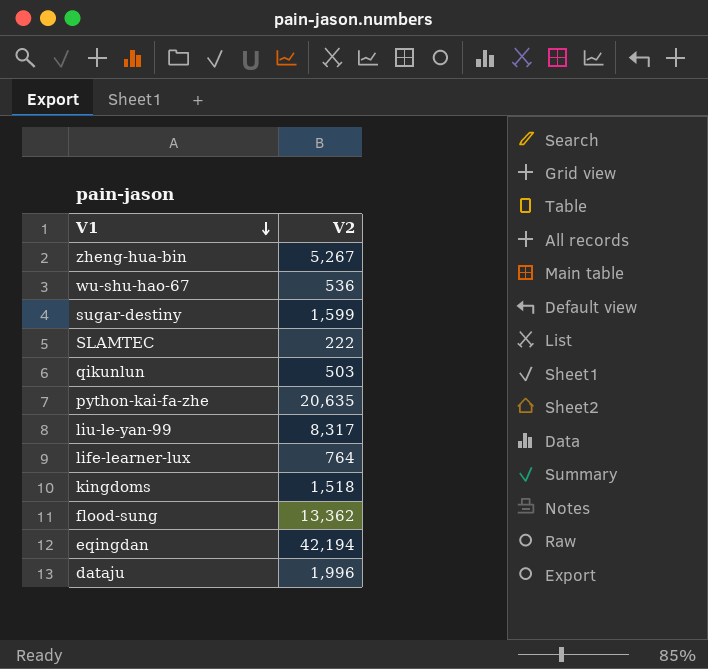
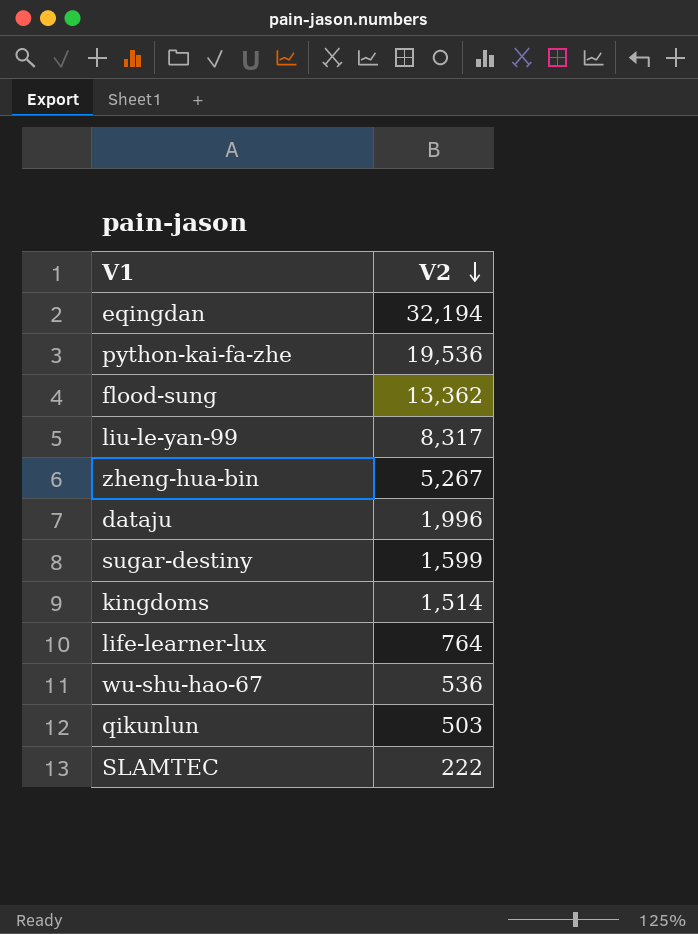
row order: V1 descending -> V2 descending
eqingdan | V2: 42,194 -> 32,194
python-kai-fa-zhe | V2: 20,635 -> 19,536
kingdoms | V2: 1,518 -> 1,514

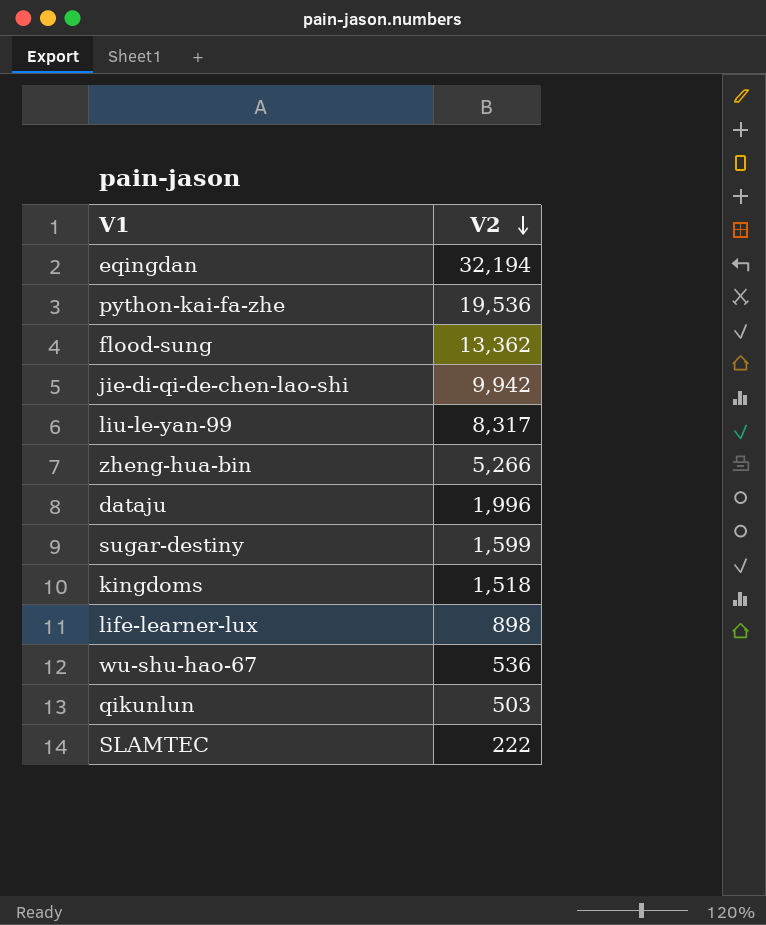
row jie-di-qi-de-chen-lao-shi: none -> 9,942
zheng-hua-bin | V2: 5,267 -> 5,266
kingdoms | V2: 1,514 -> 1,518
life-learner-lux | V2: 764 -> 898

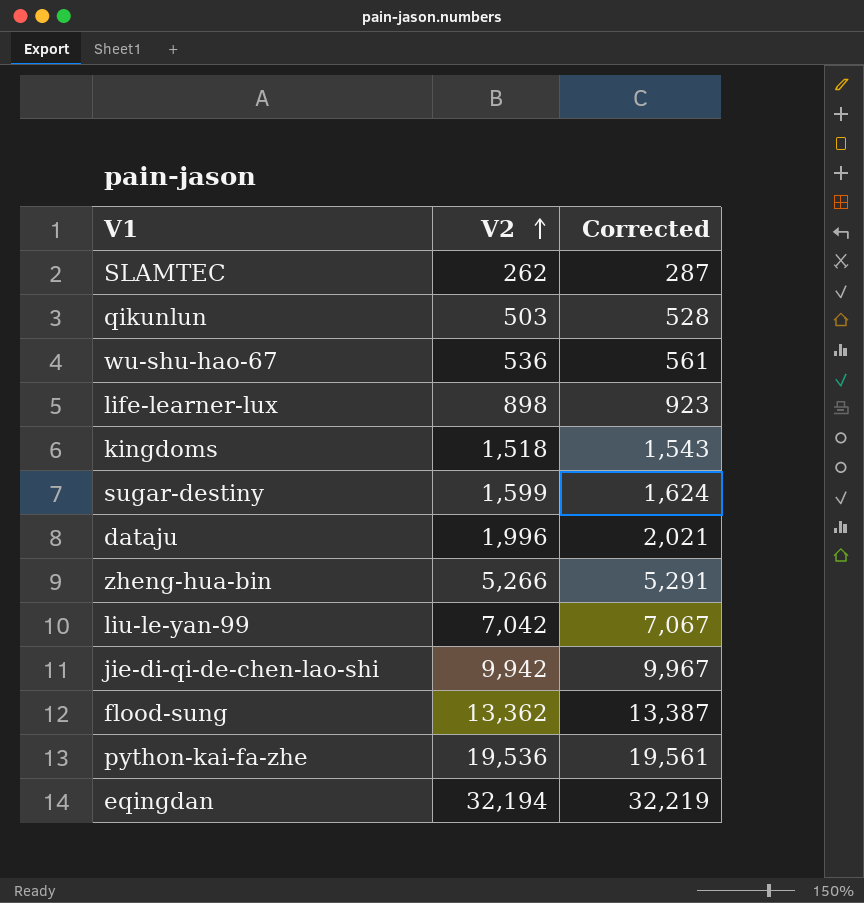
row order: V2 descending -> V2 ascending
column Corrected | formula: none -> [V2] + 25
SLAMTEC | V2: 222 -> 262
liu-le-yan-99 | V2: 8,317 -> 7,042

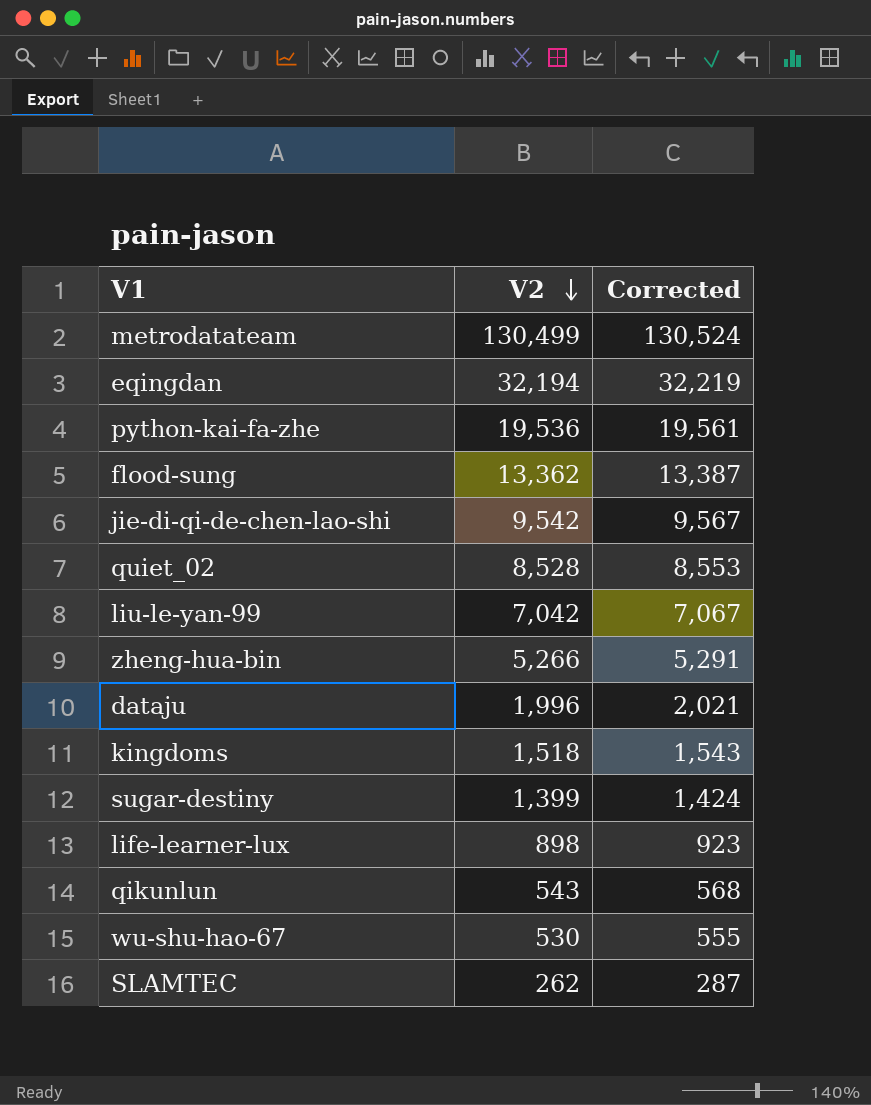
row order: V2 ascending -> V2 descending
row metrodatateam: none -> 130,499 | 130,524
jie-di-qi-de-chen-lao-shi | V2: 9,942 -> 9,542
jie-di-qi-de-chen-lao-shi | Corrected: 9,967 -> 9,567
row quiet_02: none -> 8,528 | 8,553
sugar-destiny | V2: 1,599 -> 1,399
sugar-destiny | Corrected: 1,624 -> 1,424
qikunlun | V2: 503 -> 543
qikunlun | Corrected: 528 -> 568
wu-shu-hao-67 | V2: 536 -> 530
wu-shu-hao-67 | Corrected: 561 -> 555

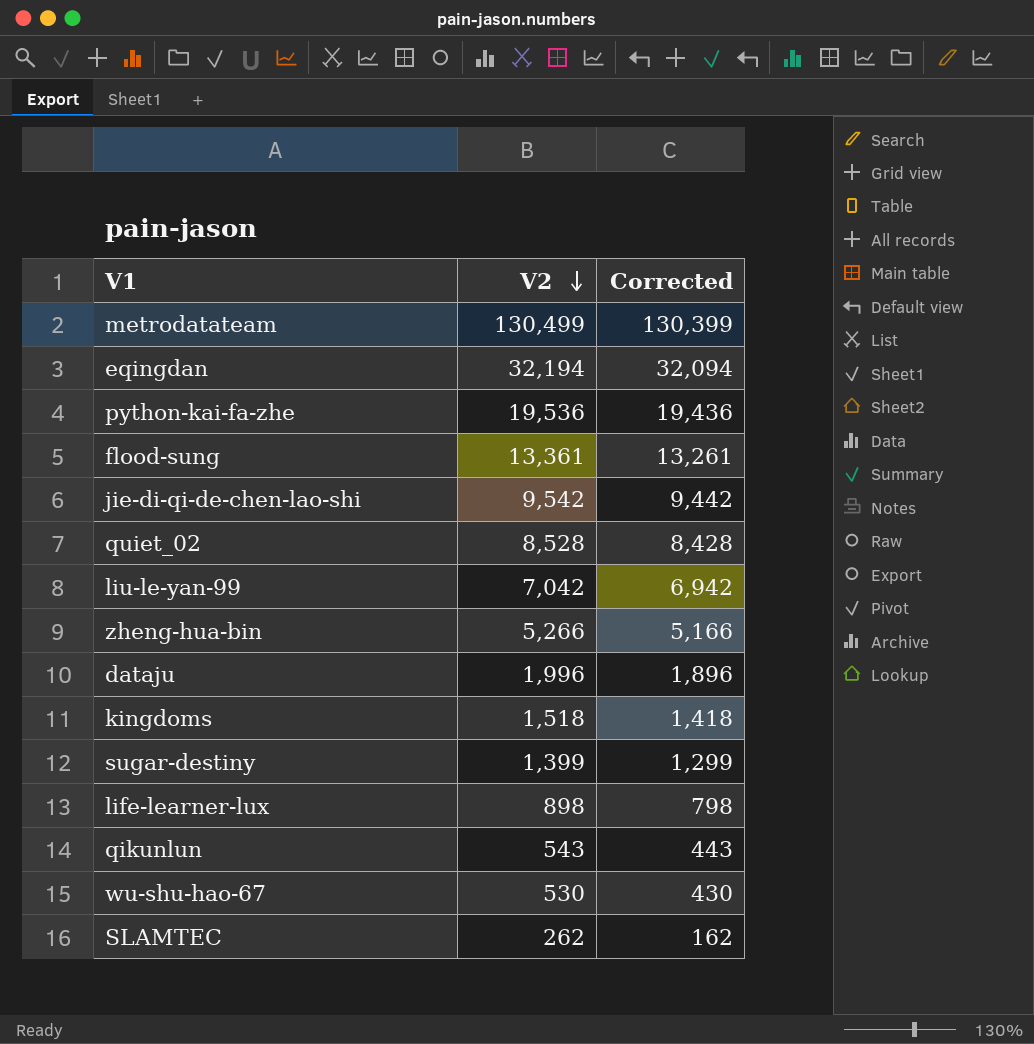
column Corrected | formula: [V2] + 25 -> [V2] - 100
flood-sung | V2: 13,362 -> 13,361

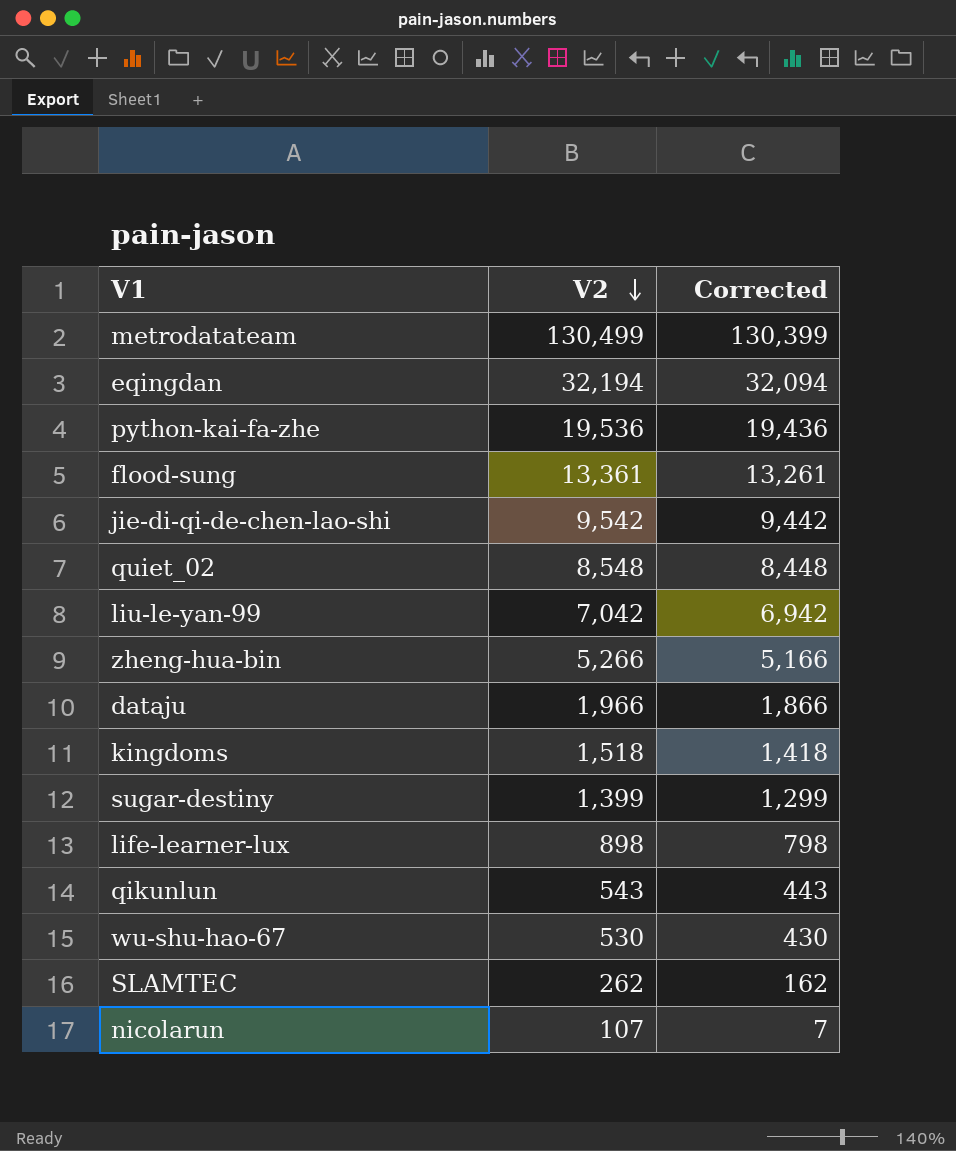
quiet_02 | V2: 8,528 -> 8,548
quiet_02 | Corrected: 8,428 -> 8,448
dataju | V2: 1,996 -> 1,966
dataju | Corrected: 1,896 -> 1,866
row nicolarun: none -> 107 | 7

